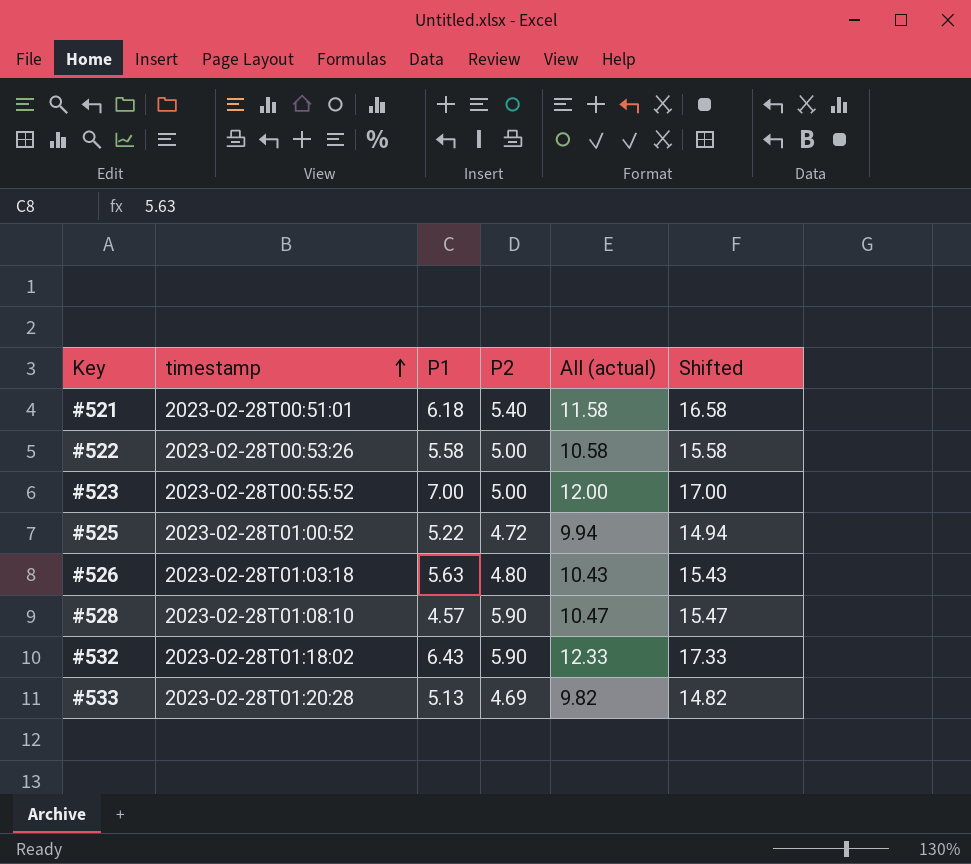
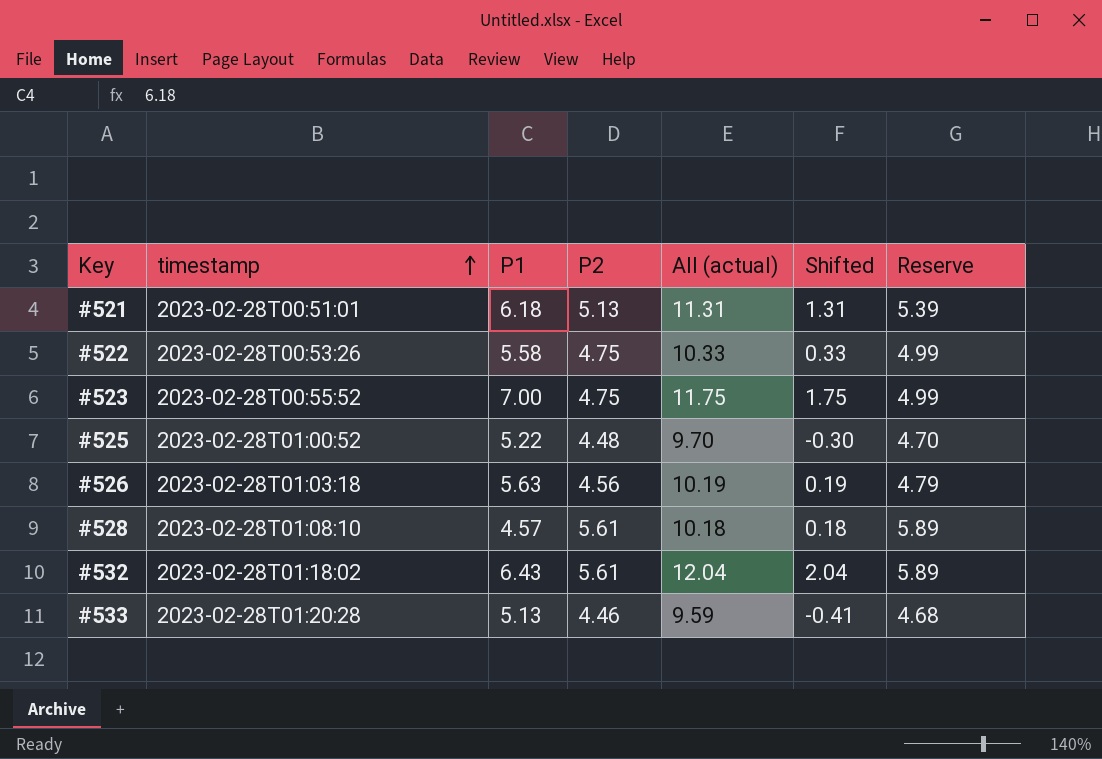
column Shifted | formula: [All (actual)] + 5 -> [All (actual)] - 10
column Reserve | formula: none -> [P2] * 1.05
#521 | P2: 5.40 -> 5.13
#521 | All (actual): 11.58 -> 11.31
#522 | P2: 5.00 -> 4.75
#522 | All (actual): 10.58 -> 10.33
#523 | P2: 5.00 -> 4.75
#523 | All (actual): 12.00 -> 11.75
#525 | P2: 4.72 -> 4.48
#525 | All (actual): 9.94 -> 9.70
#526 | P2: 4.80 -> 4.56
#526 | All (actual): 10.43 -> 10.19
#528 | P2: 5.90 -> 5.61
#528 | All (actual): 10.47 -> 10.18
#532 | P2: 5.90 -> 5.61
#532 | All (actual): 12.33 -> 12.04
#533 | P2: 4.69 -> 4.46
#533 | All (actual): 9.82 -> 9.59

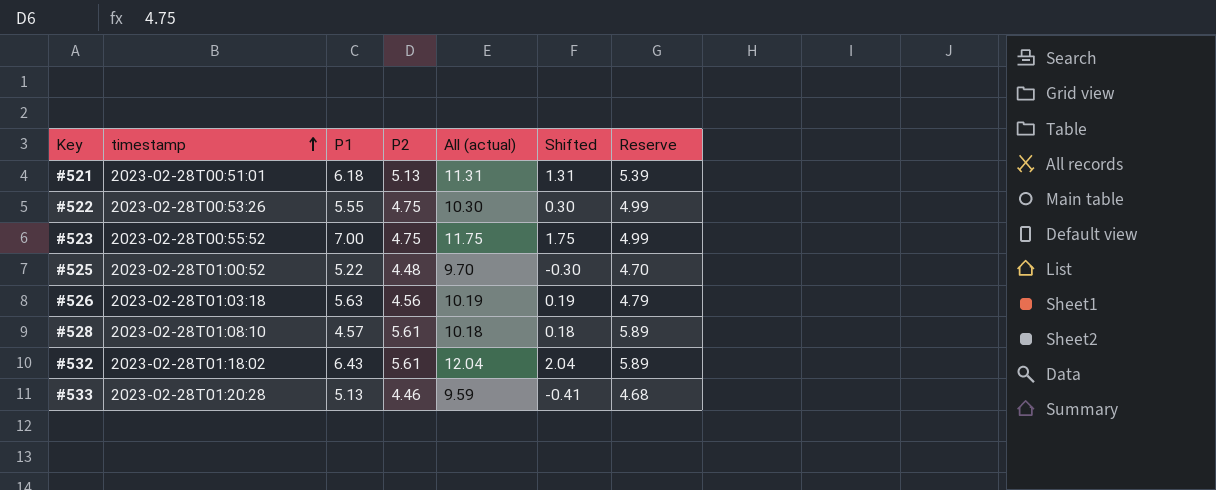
#522 | P1: 5.58 -> 5.55
#522 | All (actual): 10.33 -> 10.30
#522 | Shifted: 0.33 -> 0.30

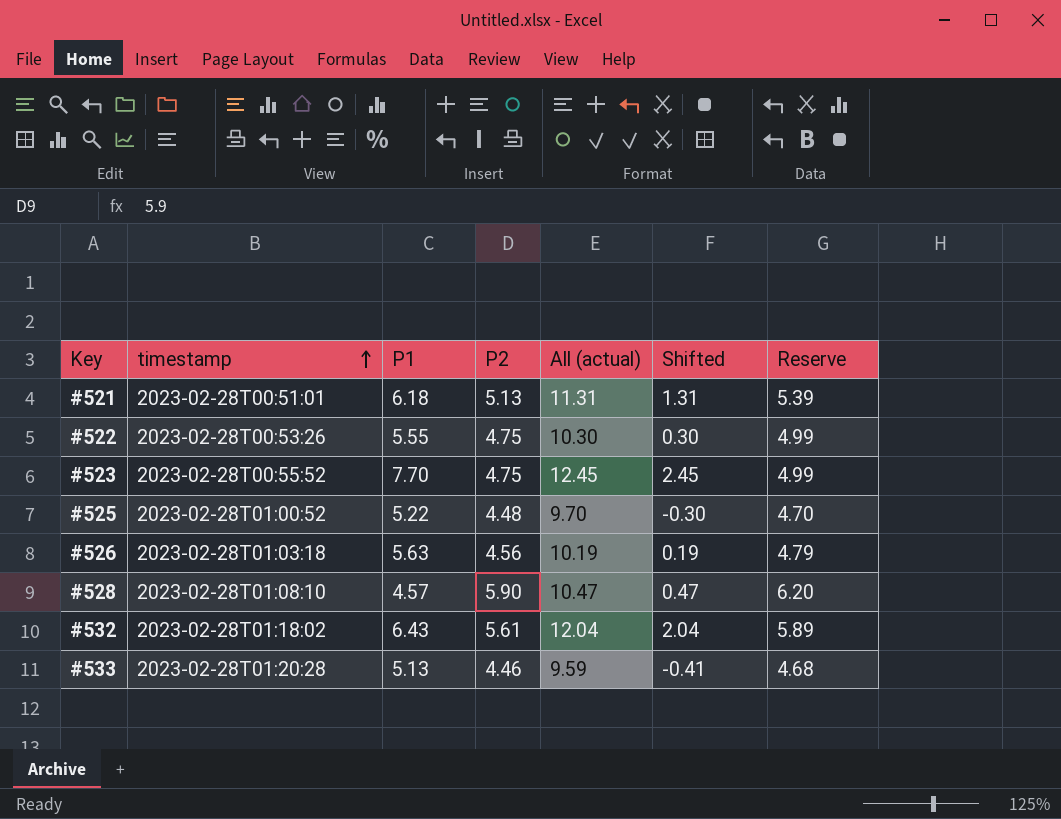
#523 | P1: 7.00 -> 7.70
#523 | All (actual): 11.75 -> 12.45
#523 | Shifted: 1.75 -> 2.45
#528 | P2: 5.61 -> 5.90
#528 | All (actual): 10.18 -> 10.47
#528 | Shifted: 0.18 -> 0.47
#528 | Reserve: 5.89 -> 6.20

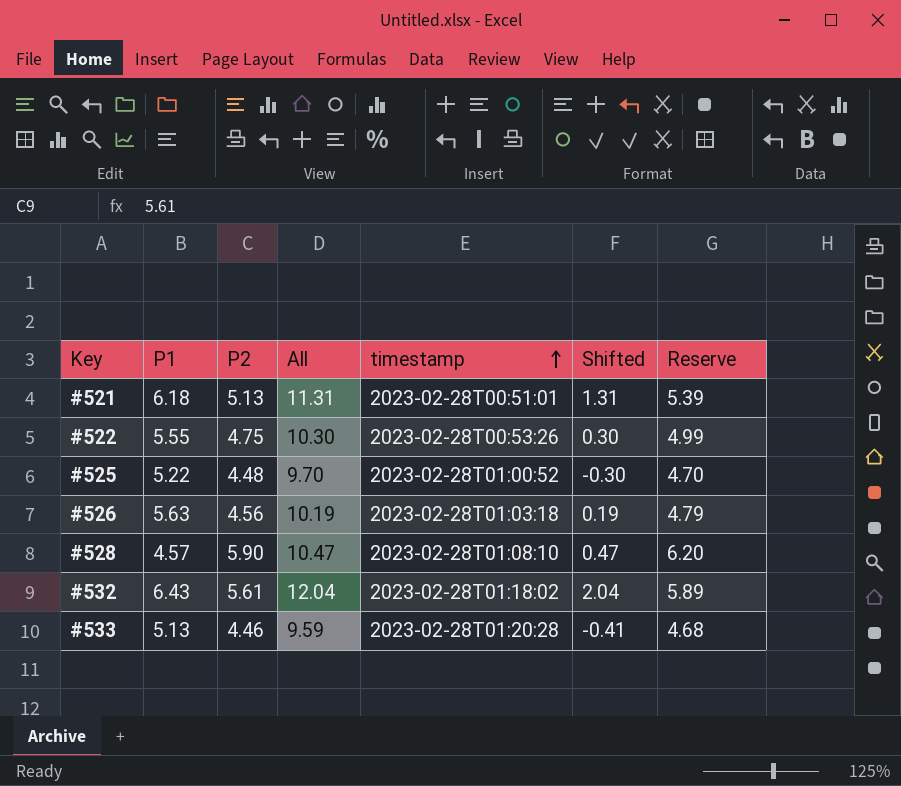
column name: All (actual) -> All
column timestamp | position: 2 -> 5
row #523: 2023-02-28T00:55:52 | 7.70 | 4.75 | 12.45 | 2.45 | 4.99 -> none

